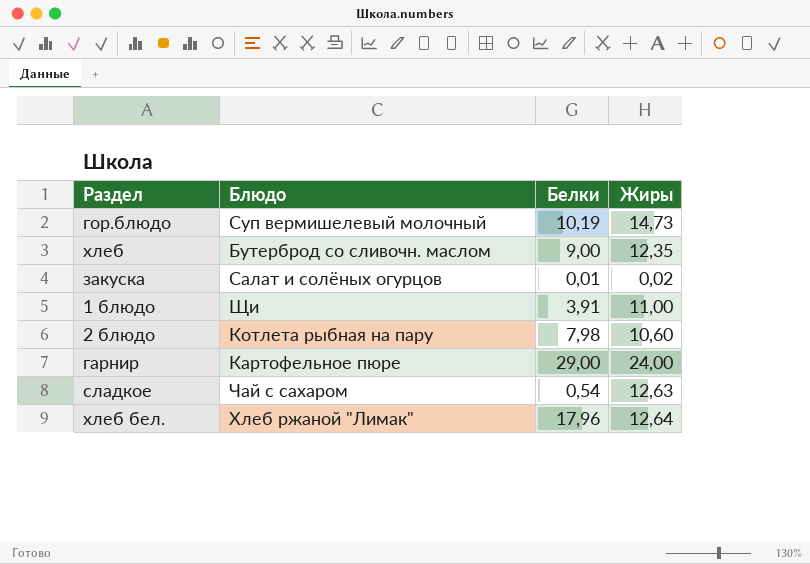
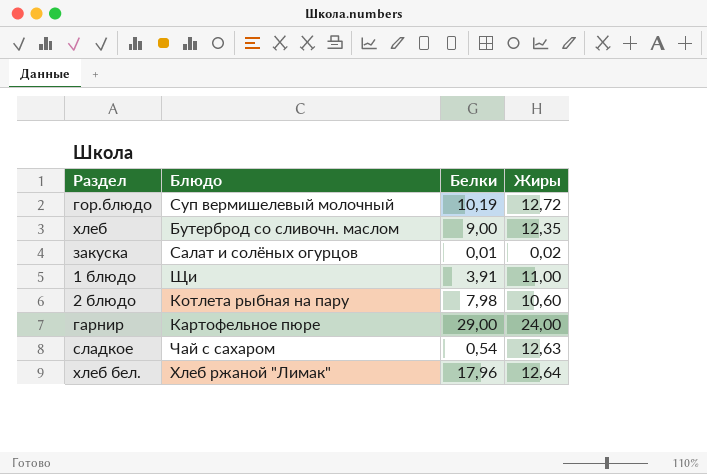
гор.блюдо | Жиры: 14,73 -> 12,72

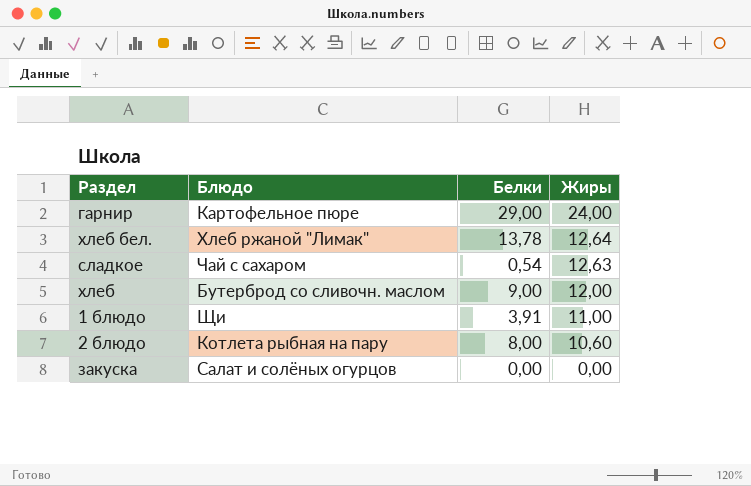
row order: none -> Жиры descending
row гор.блюдо: Суп вермишелевый молочный | 10,19 | 12,72 -> none
хлеб бел. | Белки: 17,96 -> 13,78
хлеб | Жиры: 12,35 -> 12,00
2 блюдо | Белки: 7,98 -> 8,00
закуска | Белки: 0,01 -> 0,00
закуска | Жиры: 0,02 -> 0,00

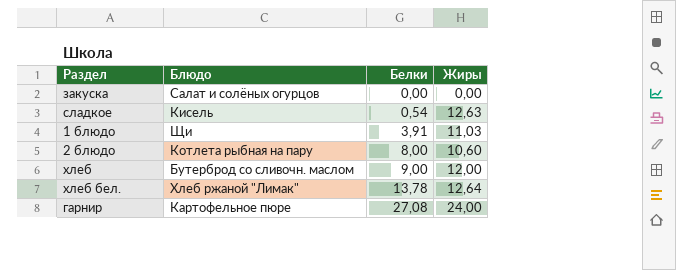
row order: Жиры descending -> Белки ascending
сладкое | Блюдо: Чай с сахаром -> Кисель
1 блюдо | Жиры: 11,00 -> 11,03
гарнир | Белки: 29,00 -> 27,08

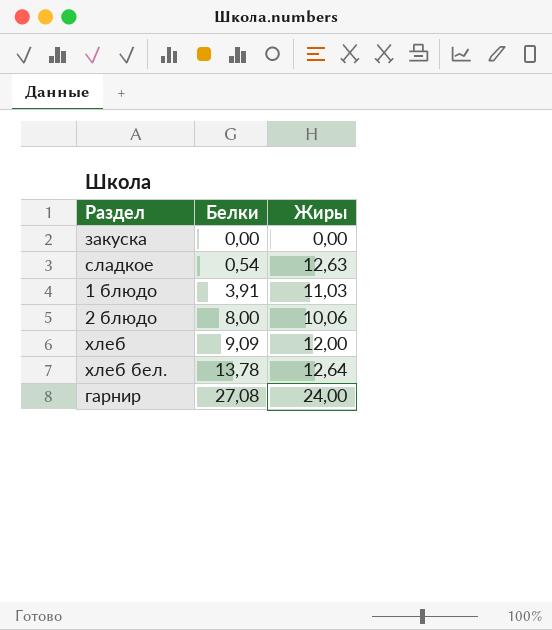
column Блюдо | position: 2 -> none
2 блюдо | Жиры: 10,60 -> 10,06
хлеб | Белки: 9,00 -> 9,09

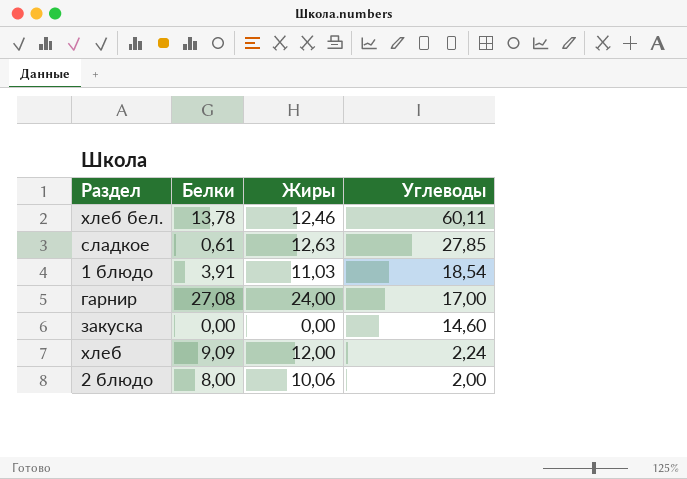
row order: Белки ascending -> Углеводы descending
column Углеводы | position: none -> 4
хлеб бел. | Жиры: 12,64 -> 12,46
сладкое | Белки: 0,54 -> 0,61

